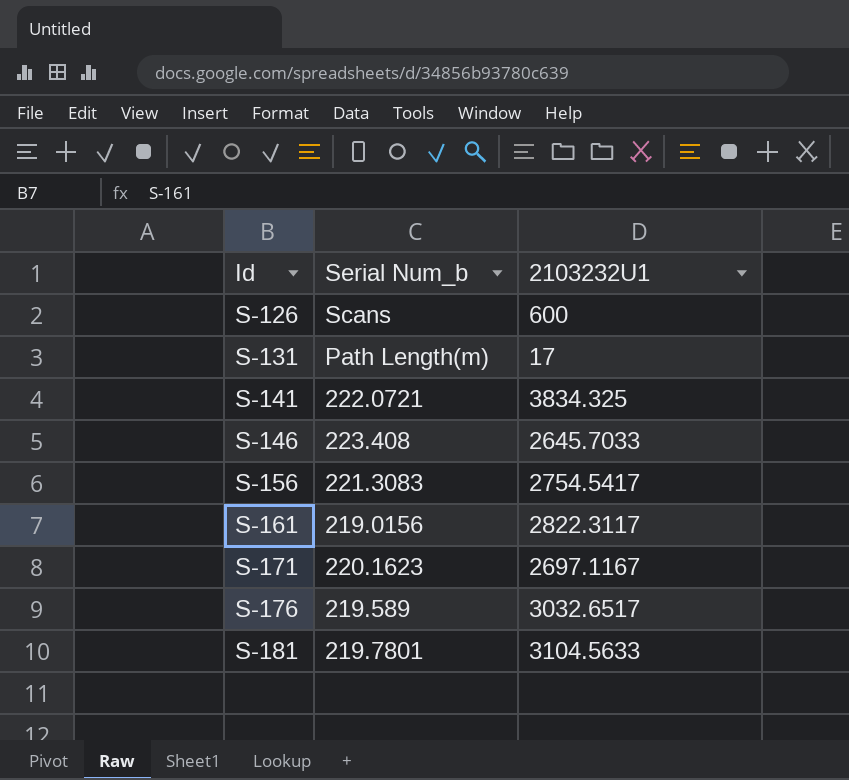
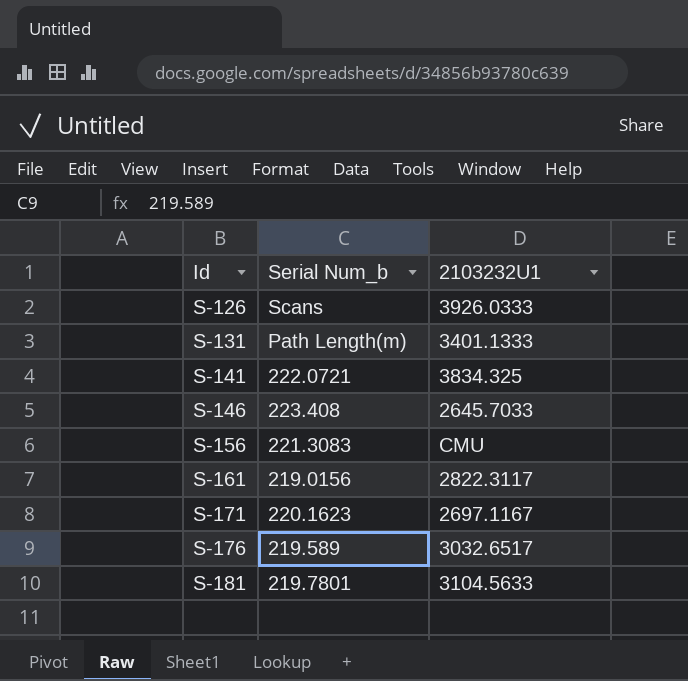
S-126 | 2103232U1: 600 -> 3926.0333
S-131 | 2103232U1: 17 -> 3401.1333
S-156 | 2103232U1: 2754.5417 -> CMU

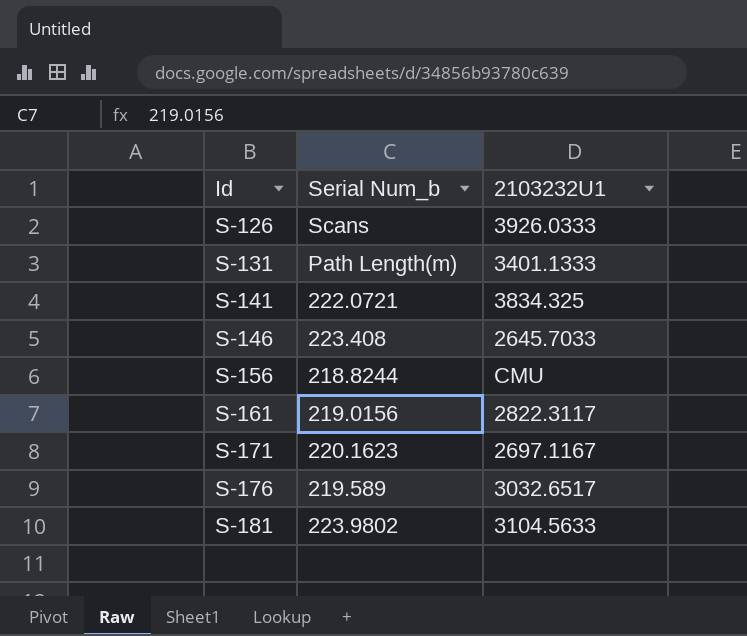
S-156 | Serial Num_b: 221.3083 -> 218.8244
S-181 | Serial Num_b: 219.7801 -> 223.9802

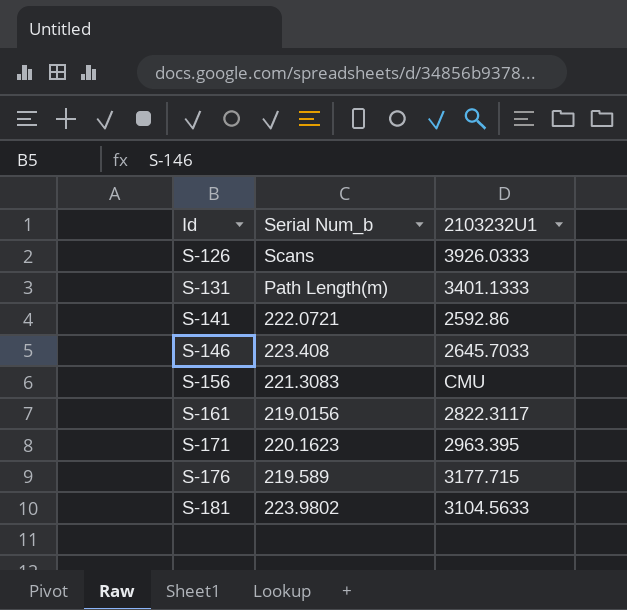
S-141 | 2103232U1: 3834.325 -> 2592.86
S-156 | Serial Num_b: 218.8244 -> 221.3083
S-171 | 2103232U1: 2697.1167 -> 2963.395
S-176 | 2103232U1: 3032.6517 -> 3177.715

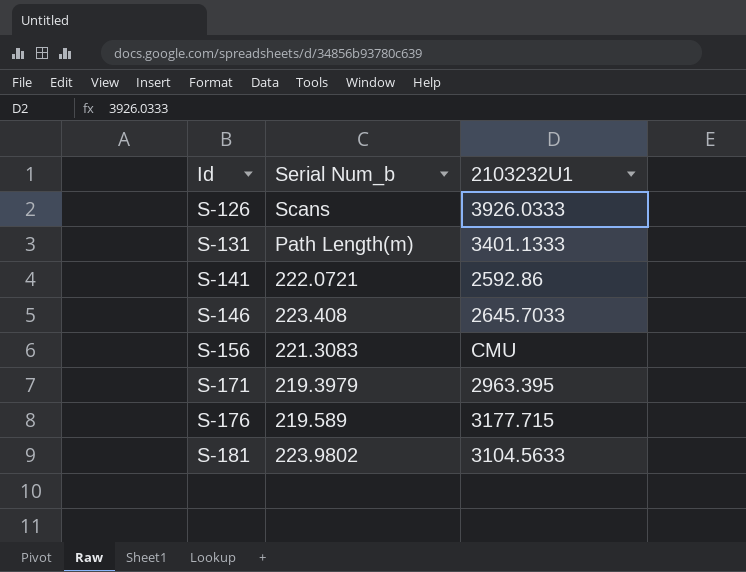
row S-161: 219.0156 | 2822.3117 -> none
S-171 | Serial Num_b: 220.1623 -> 219.3979

